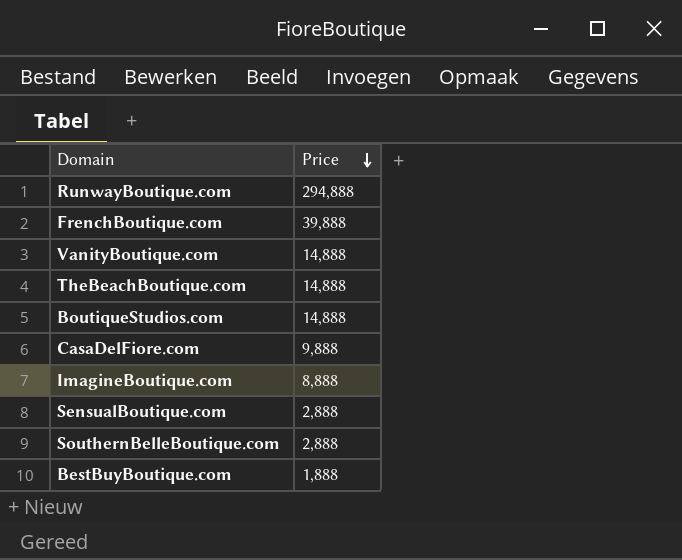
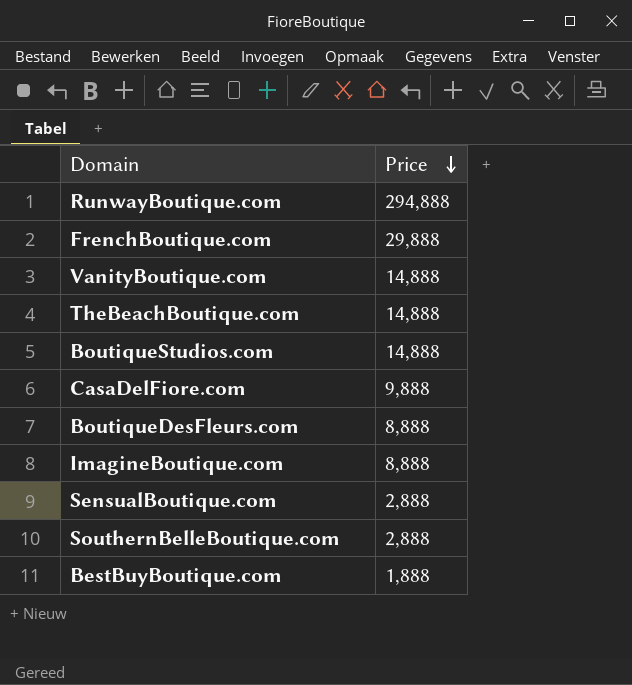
FrenchBoutique.com | Price: 39,888 -> 29,888
row BoutiqueDesFleurs.com: none -> 8,888

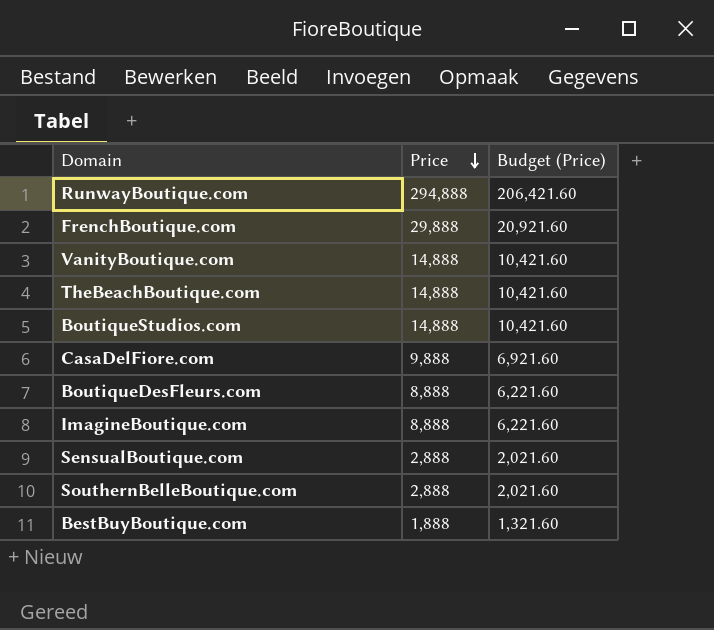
column Budget (Price) | formula: none -> [Price] * 0.7

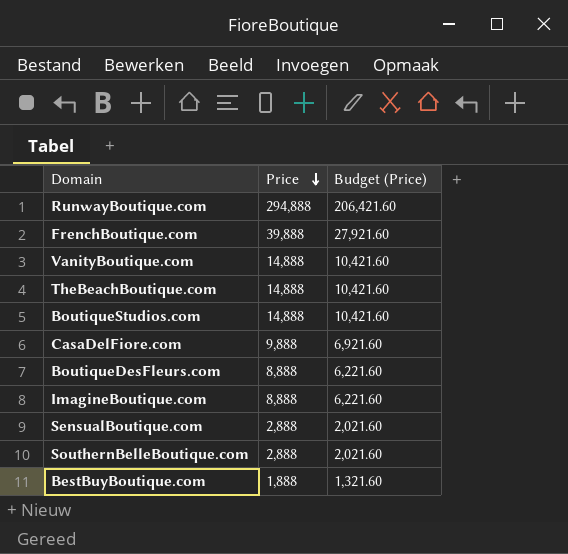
FrenchBoutique.com | Price: 29,888 -> 39,888
FrenchBoutique.com | Budget (Price): 20,921.60 -> 27,921.60

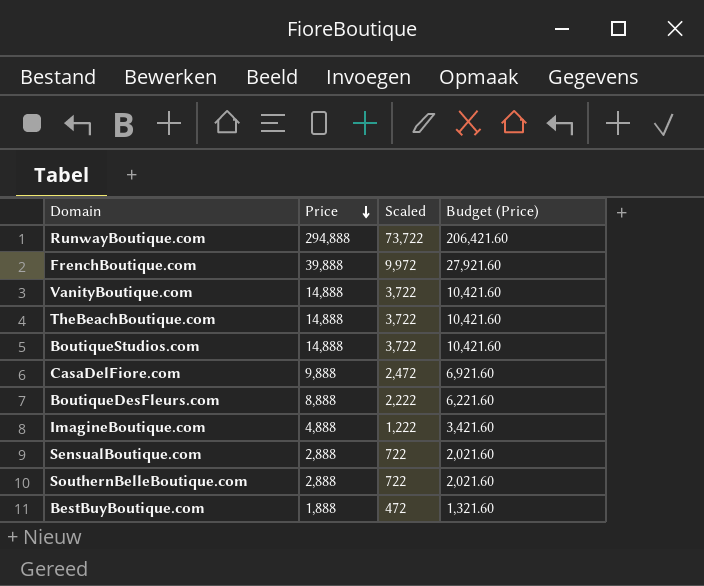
column Scaled | formula: none -> [Price] * 0.25
ImagineBoutique.com | Price: 8,888 -> 4,888
ImagineBoutique.com | Budget (Price): 6,221.60 -> 3,421.60

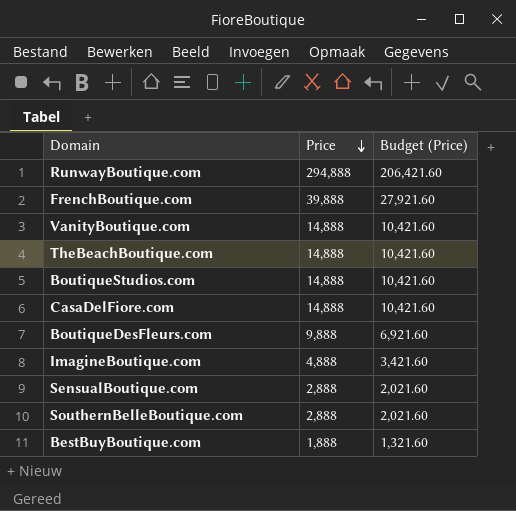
column Scaled | formula: [Price] * 0.25 -> none
CasaDelFiore.com | Price: 9,888 -> 14,888
CasaDelFiore.com | Budget (Price): 6,921.60 -> 10,421.60
BoutiqueDesFleurs.com | Price: 8,888 -> 9,888
BoutiqueDesFleurs.com | Budget (Price): 6,221.60 -> 6,921.60

